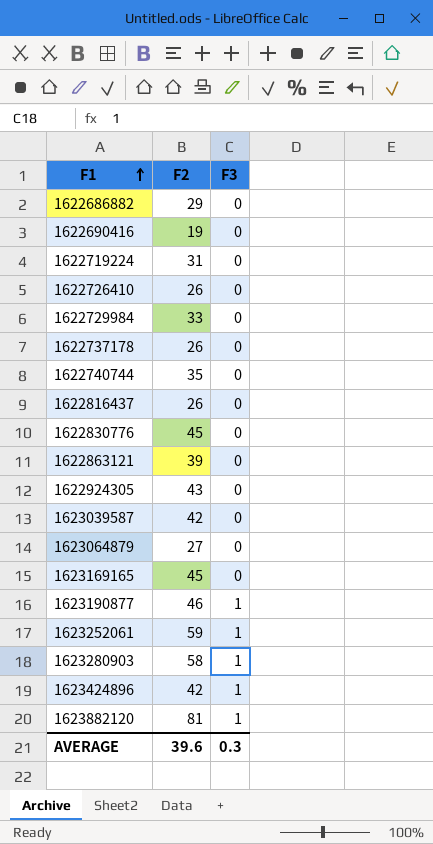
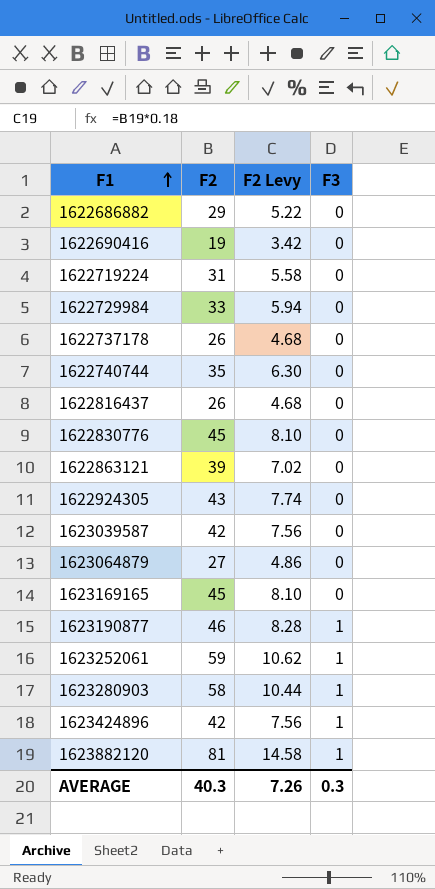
column F2 Levy | formula: none -> [F2] * 0.18
row 1622726410: 26 | 0 -> none
AVERAGE | F2: 39.6 -> 40.3

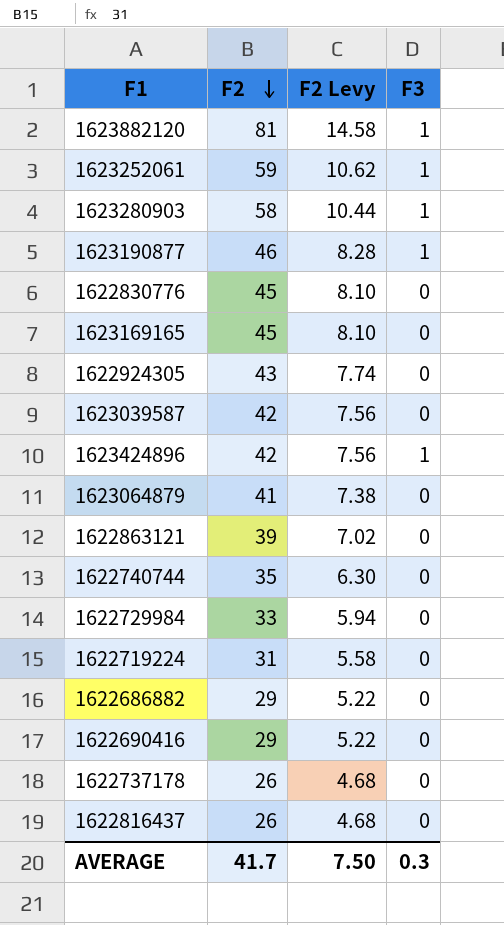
row order: F1 ascending -> F2 descending
1623064879 | F2: 27 -> 41
1623064879 | F2 Levy: 4.86 -> 7.38
1622690416 | F2: 19 -> 29
1622690416 | F2 Levy: 3.42 -> 5.22
AVERAGE | F2: 40.3 -> 41.7
AVERAGE | F2 Levy: 7.26 -> 7.50

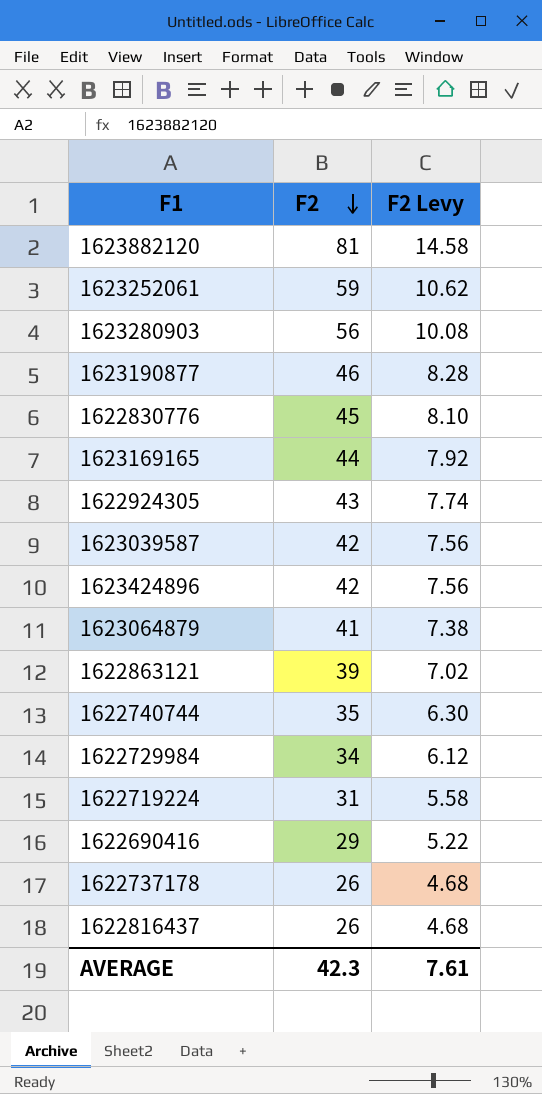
column F3 | position: 4 -> none
row 1622686882: 29 | 5.22 | 0 -> none
1623280903 | F2: 58 -> 56
1623280903 | F2 Levy: 10.44 -> 10.08
1623169165 | F2: 45 -> 44
1623169165 | F2 Levy: 8.10 -> 7.92
1622729984 | F2: 33 -> 34
1622729984 | F2 Levy: 5.94 -> 6.12
AVERAGE | F2: 41.7 -> 42.3
AVERAGE | F2 Levy: 7.50 -> 7.61

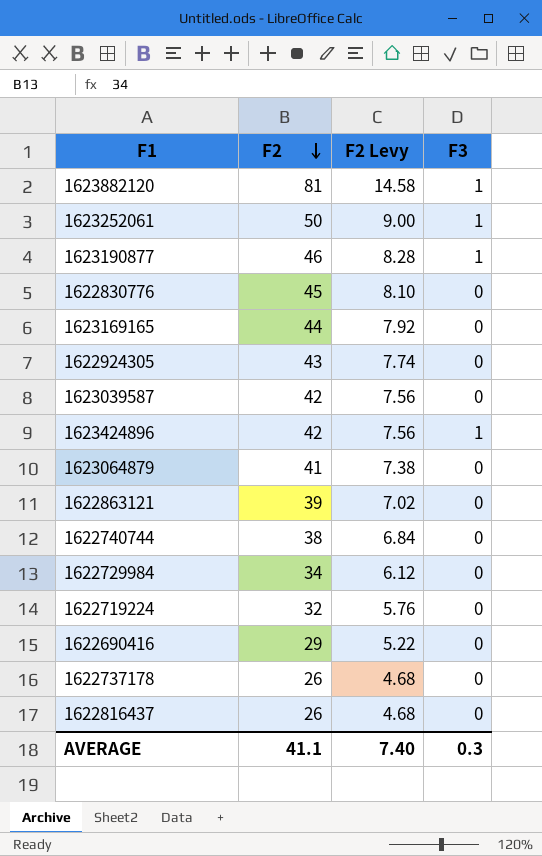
column F3 | position: none -> 4
row 1623280903: 56 | 10.08 -> none
1623252061 | F2: 59 -> 50
1623252061 | F2 Levy: 10.62 -> 9.00
1622740744 | F2: 35 -> 38
1622740744 | F2 Levy: 6.30 -> 6.84
1622719224 | F2: 31 -> 32
1622719224 | F2 Levy: 5.58 -> 5.76
AVERAGE | F2: 42.3 -> 41.1
AVERAGE | F2 Levy: 7.61 -> 7.40

